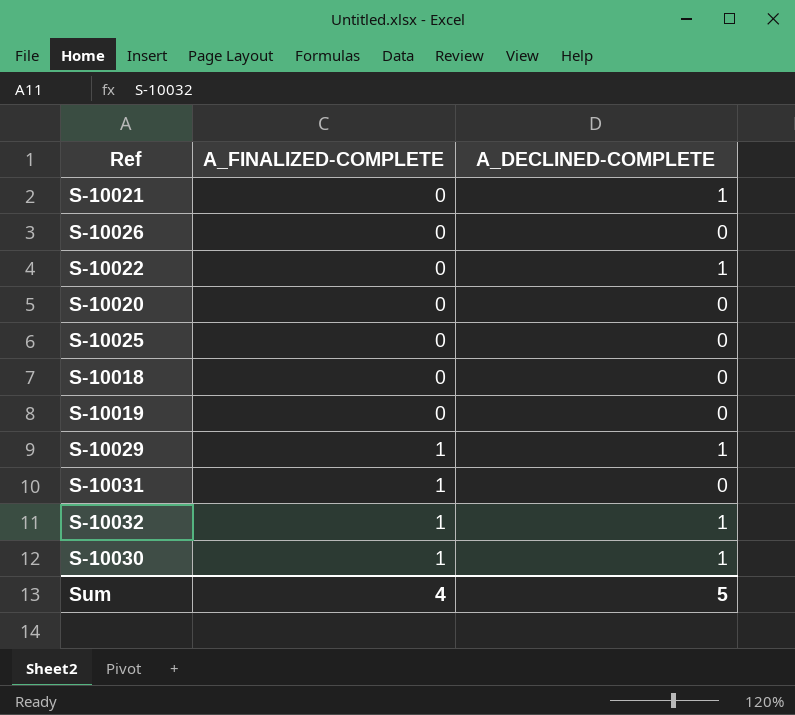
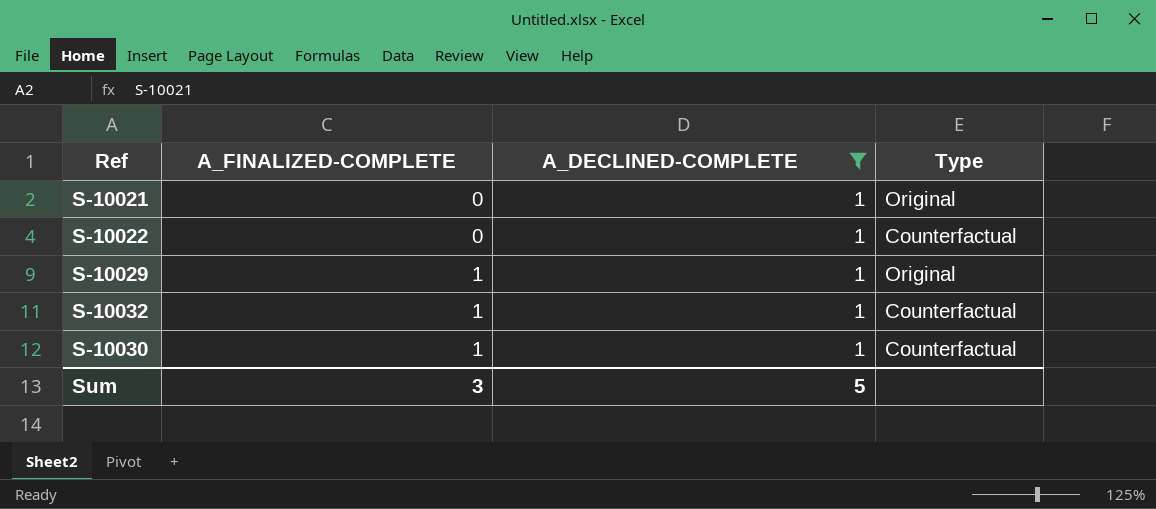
filter: none -> A_DECLINED-COMPLETE = 1
column Type | position: none -> 4
Sum | A_FINALIZED-COMPLETE: 4 -> 3

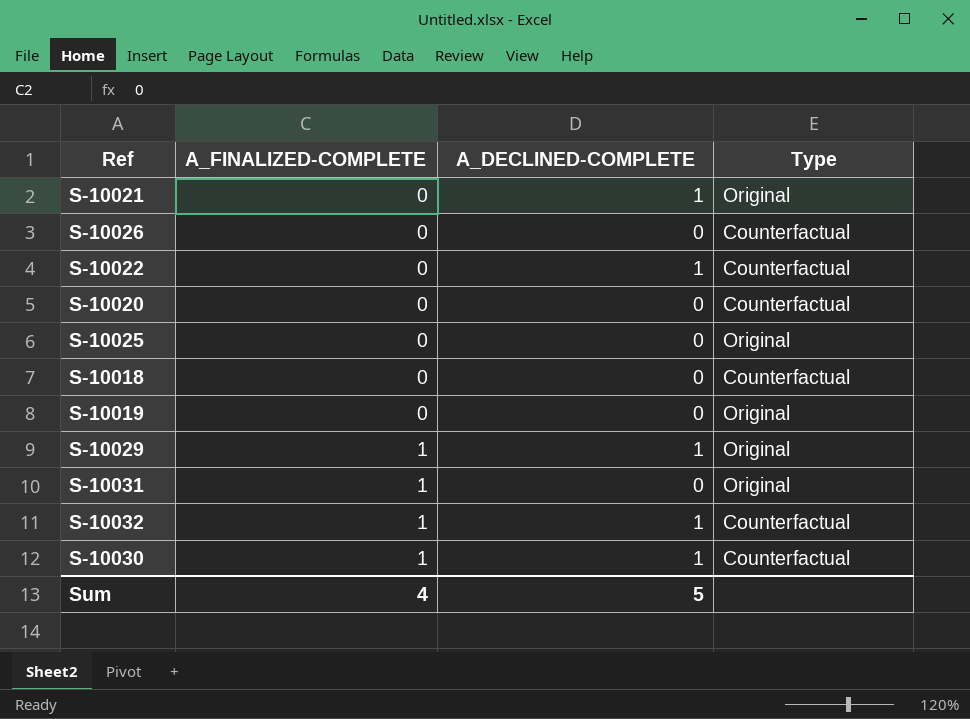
filter: A_DECLINED-COMPLETE = 1 -> none
Sum | A_FINALIZED-COMPLETE: 3 -> 4

